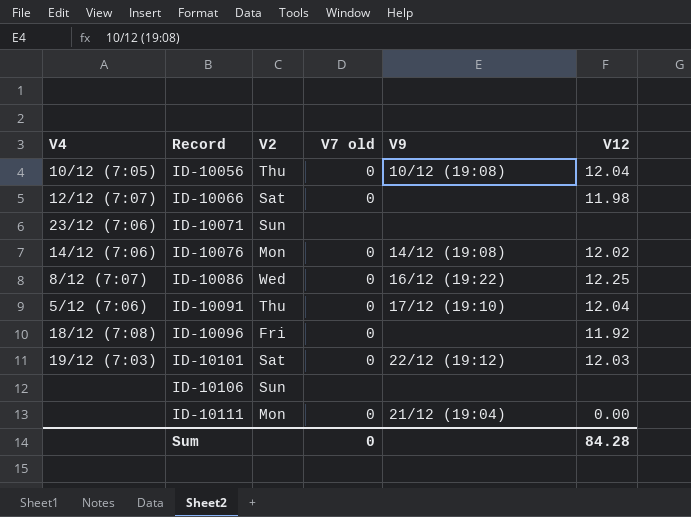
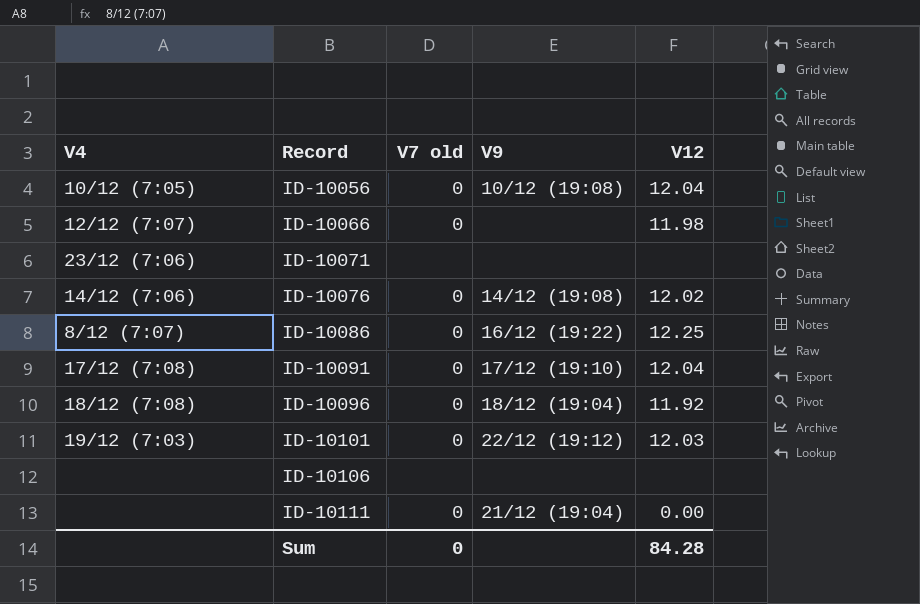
column V2 | position: 3 -> none
ID-10091 | V4: 5/12 (7:06) -> 17/12 (7:08)
ID-10096 | V9: none -> 18/12 (19:04)

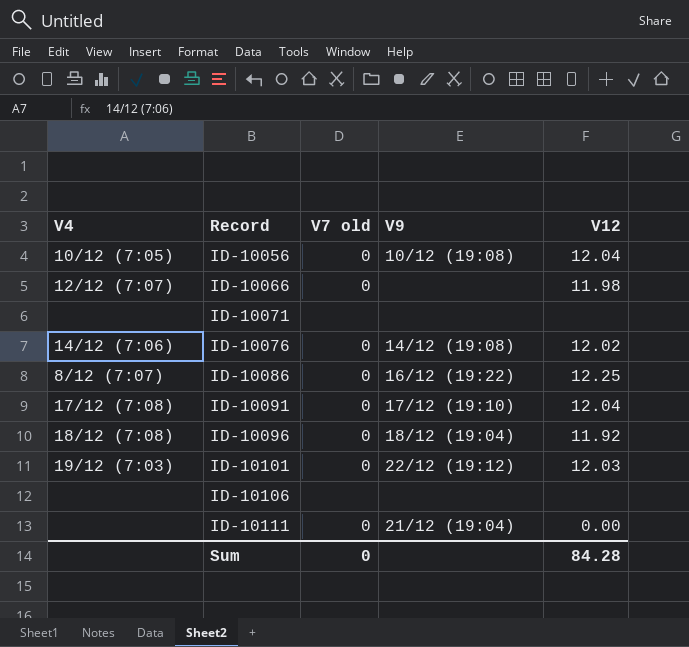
ID-10071 | V4: 23/12 (7:06) -> none

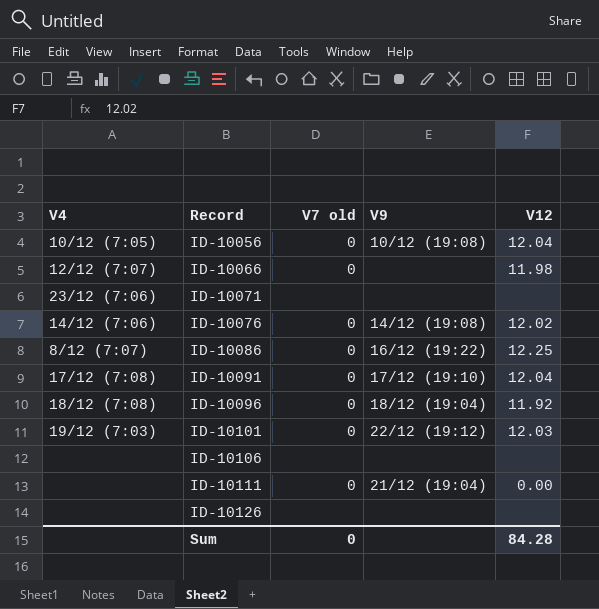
ID-10071 | V4: none -> 23/12 (7:06)
row ID-10126: none -> none | none | none | none

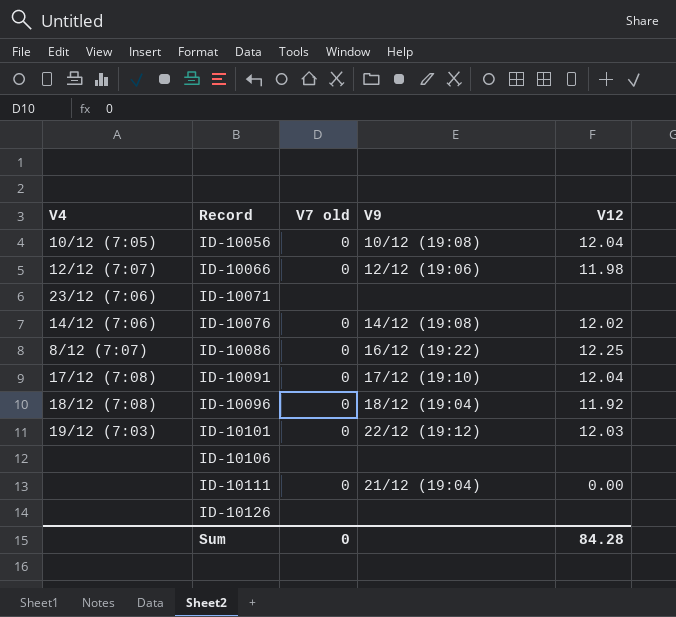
ID-10066 | V9: none -> 12/12 (19:06)

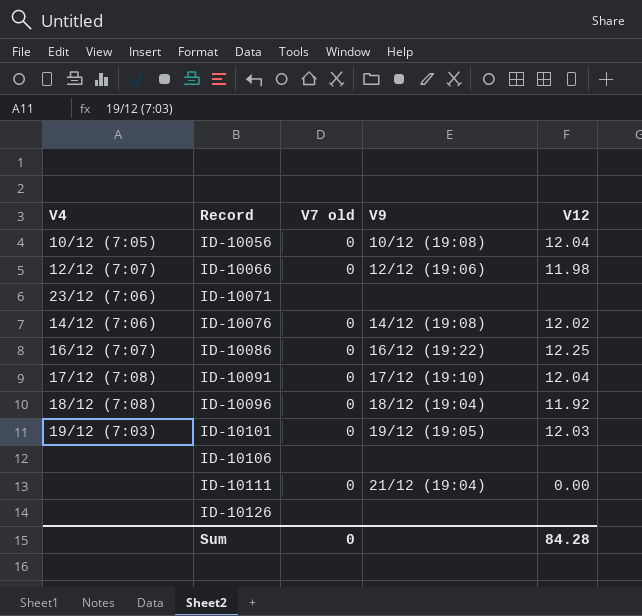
ID-10086 | V4: 8/12 (7:07) -> 16/12 (7:07)
ID-10101 | V9: 22/12 (19:12) -> 19/12 (19:05)

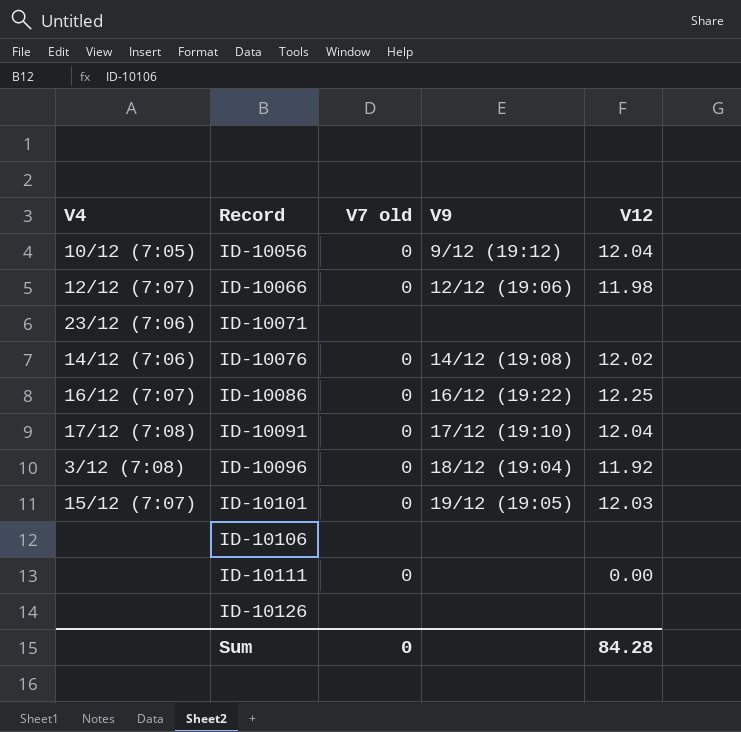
ID-10056 | V9: 10/12 (19:08) -> 9/12 (19:12)
ID-10096 | V4: 18/12 (7:08) -> 3/12 (7:08)
ID-10101 | V4: 19/12 (7:03) -> 15/12 (7:07)
ID-10111 | V9: 21/12 (19:04) -> none

